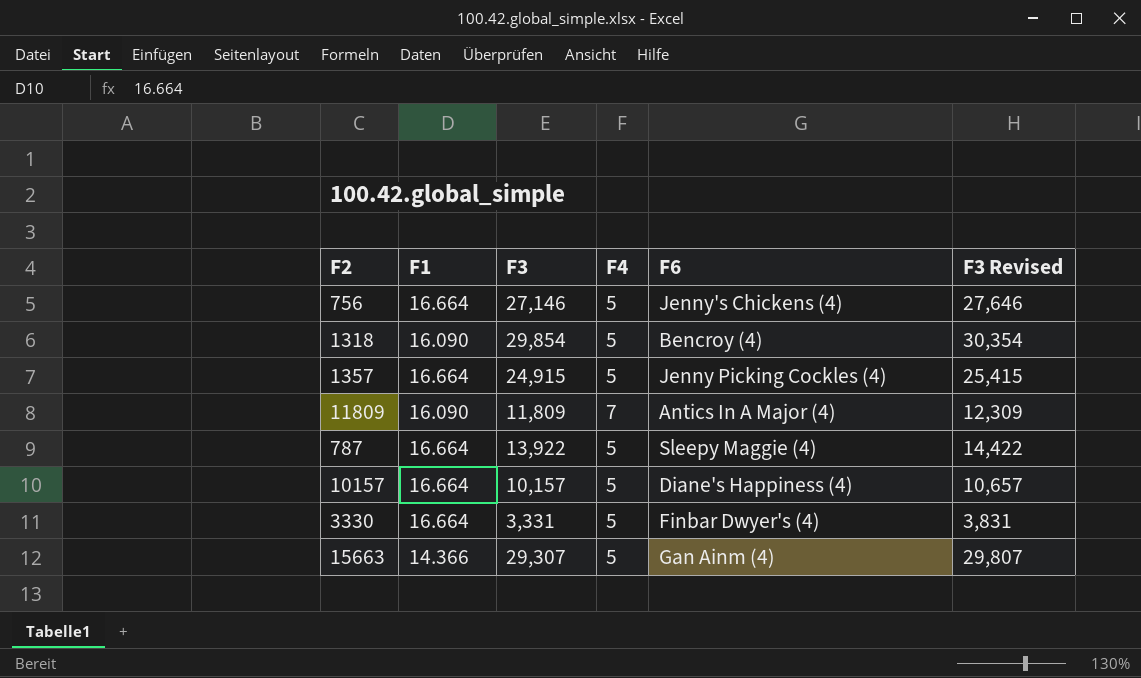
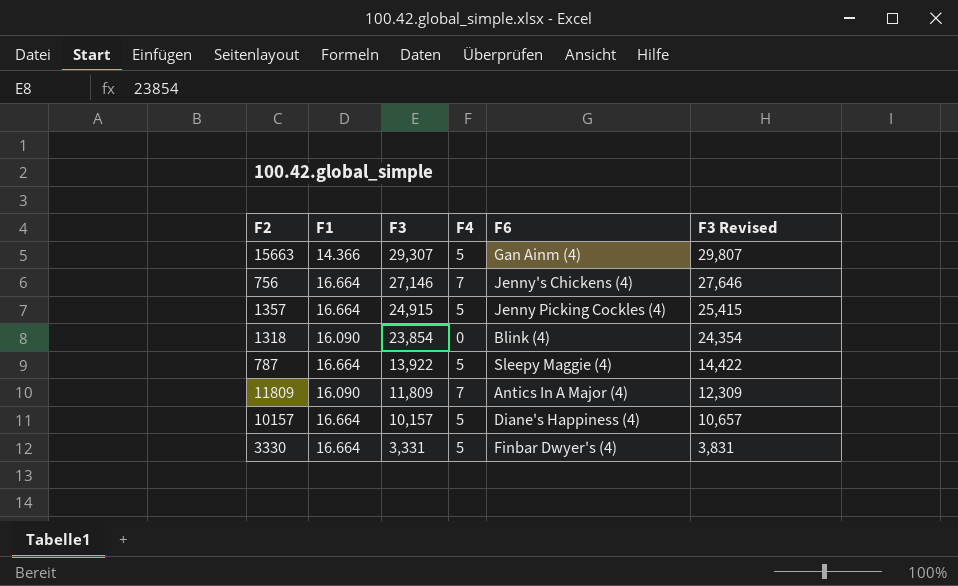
row order: none -> F3 descending
756 | F4: 5 -> 7
1318 | F3: 29,854 -> 23,854
1318 | F4: 5 -> 0
1318 | F6: Bencroy (4) -> Blink (4)
1318 | F3 Revised: 30,354 -> 24,354

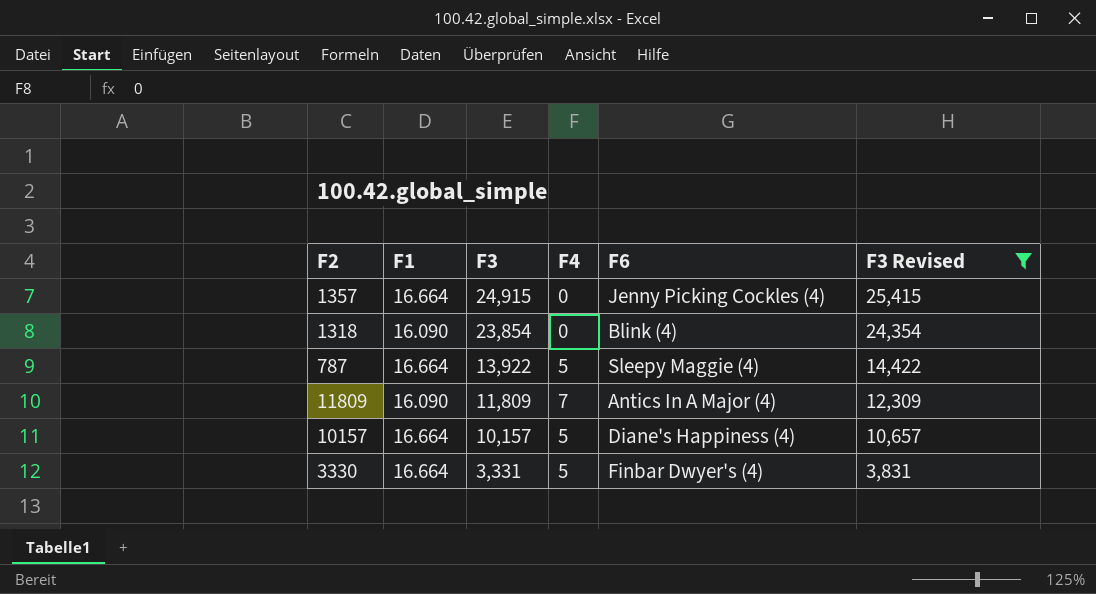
filter: none -> F3 Revised <= 25,415
1357 | F4: 5 -> 0

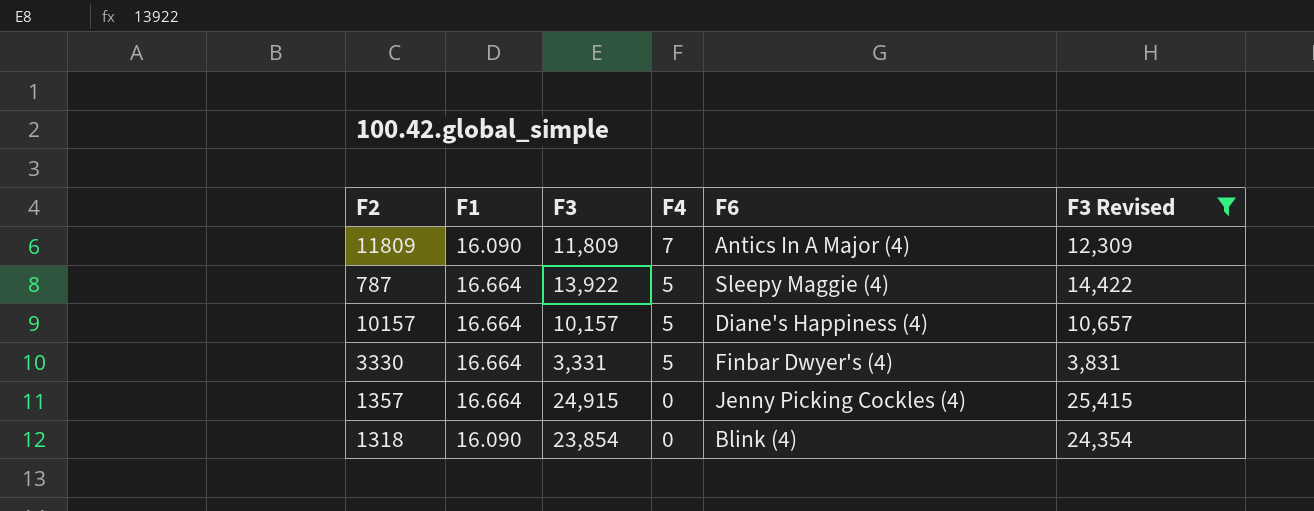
row order: F3 descending -> F4 descending

